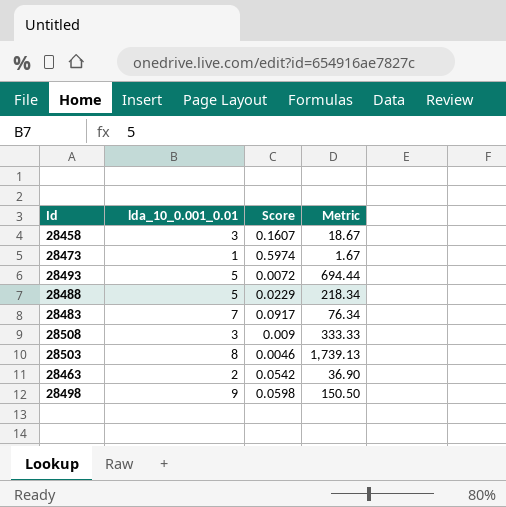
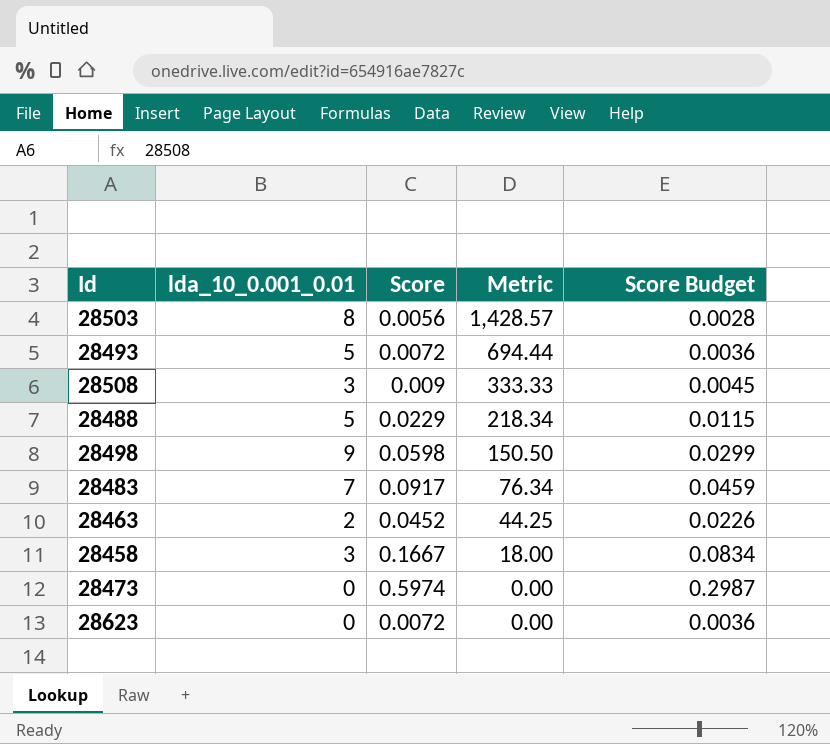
row order: none -> Metric descending
column Score Budget | formula: none -> [Score] * 0.5
28503 | Score: 0.0046 -> 0.0056
28503 | Metric: 1,739.13 -> 1,428.57
28463 | Score: 0.0542 -> 0.0452
28463 | Metric: 36.90 -> 44.25
28458 | Score: 0.1607 -> 0.1667
28458 | Metric: 18.67 -> 18.00
28473 | lda_10_0.001_0.01: 1 -> 0
28473 | Metric: 1.67 -> 0.00
row 28623: none -> 0 | 0.0072 | 0.00 | 0.0036

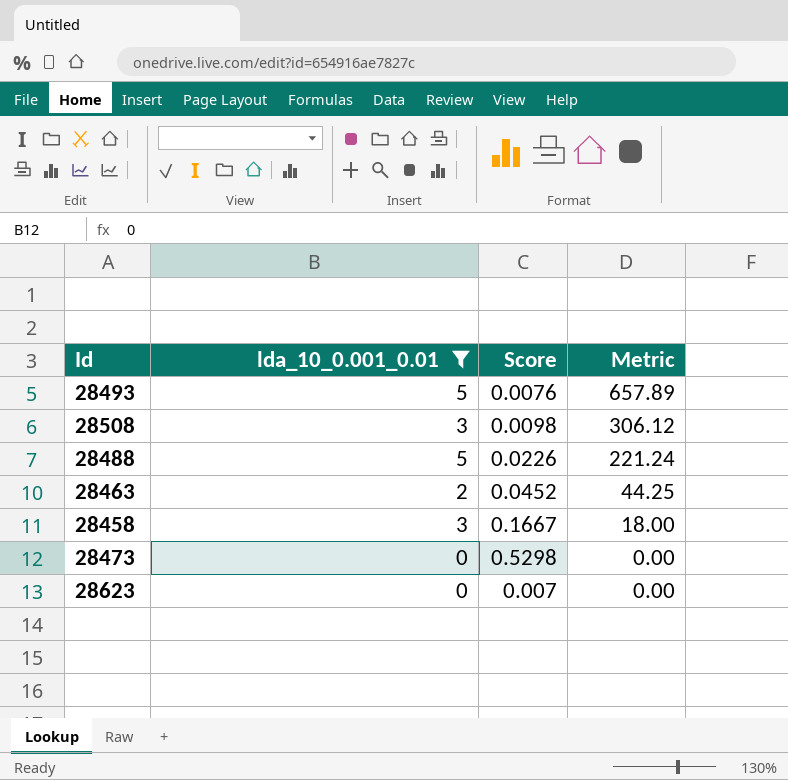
filter: none -> lda_10_0.001_0.01 <= 5
column Score Budget | formula: [Score] * 0.5 -> none
28493 | Score: 0.0072 -> 0.0076
28493 | Metric: 694.44 -> 657.89
28508 | Score: 0.009 -> 0.0098
28508 | Metric: 333.33 -> 306.12
28488 | Score: 0.0229 -> 0.0226
28488 | Metric: 218.34 -> 221.24
28473 | Score: 0.5974 -> 0.5298
28623 | Score: 0.0072 -> 0.007

